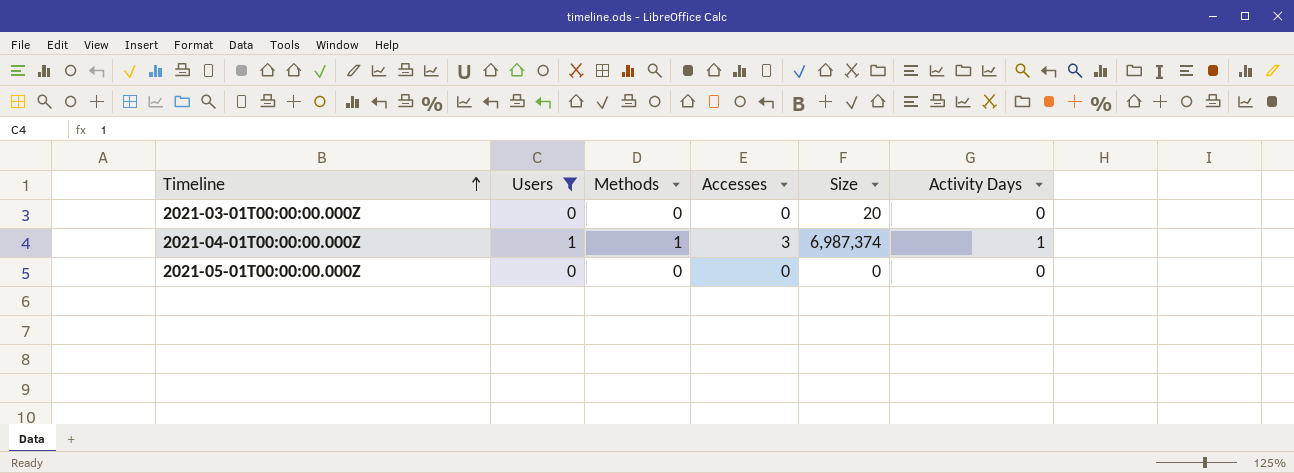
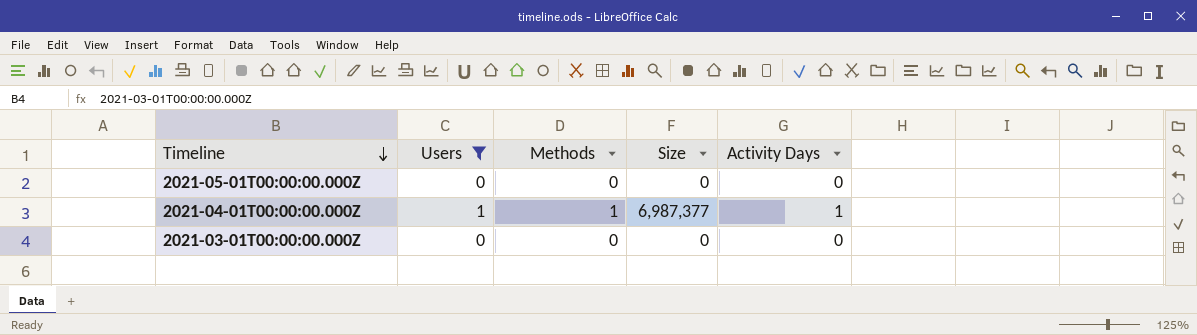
row order: Timeline ascending -> Timeline descending
column Accesses | position: 4 -> none
2021-04-01T00:00:00.000Z | Size: 6,987,374 -> 6,987,377
2021-03-01T00:00:00.000Z | Size: 20 -> 0

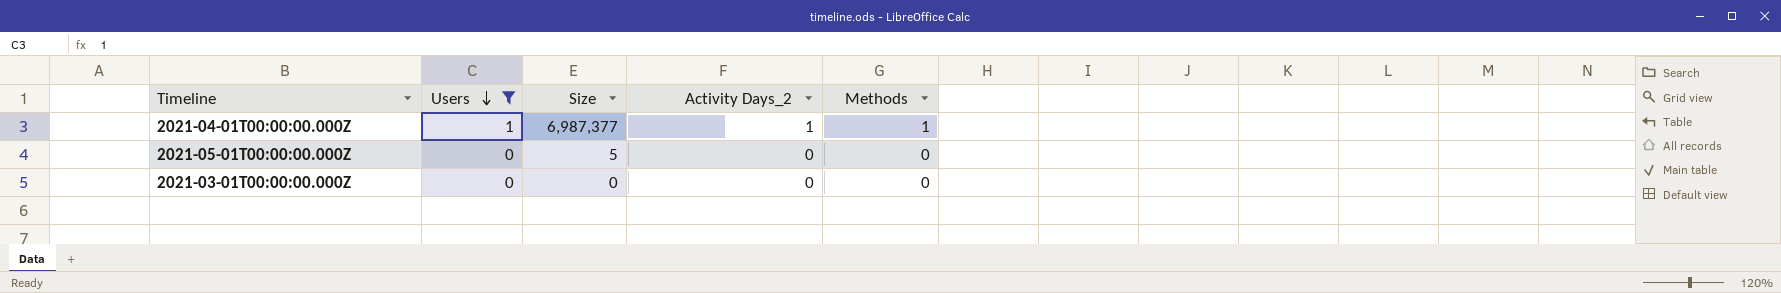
row order: Timeline descending -> Users descending
column name: Activity Days -> Activity Days_2
column Methods | position: 3 -> 5
2021-05-01T00:00:00.000Z | Size: 0 -> 5

